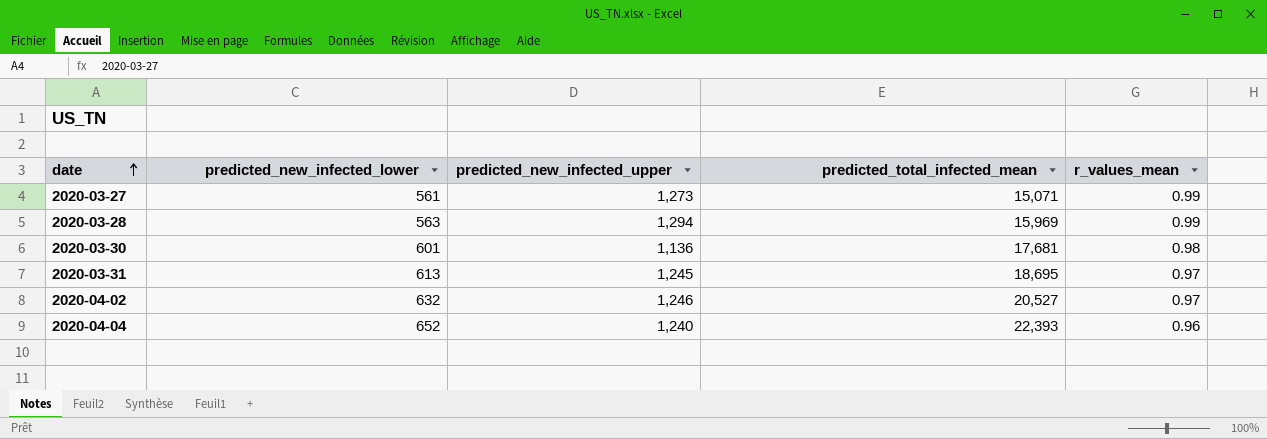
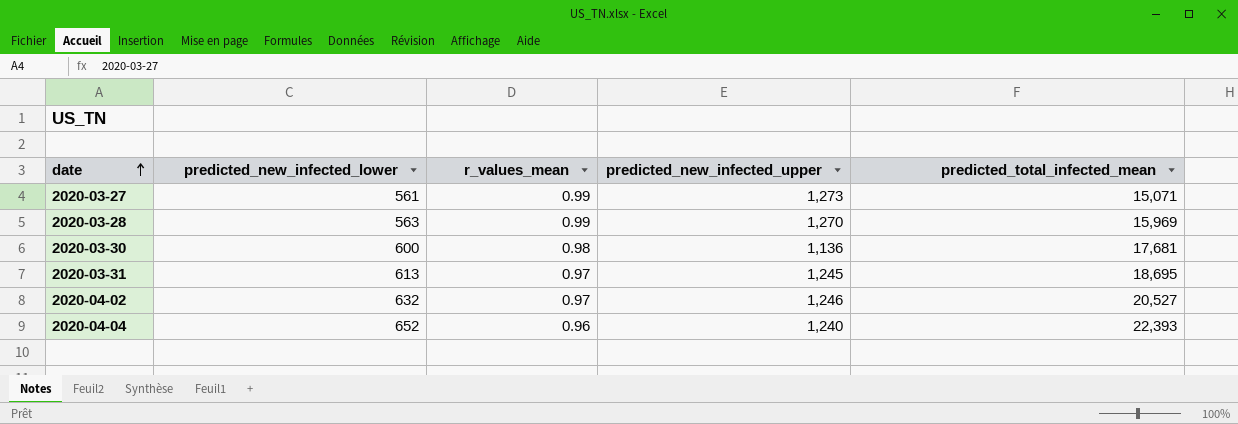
column r_values_mean | position: 5 -> 3
2020-03-28 | predicted_new_infected_upper: 1,294 -> 1,270
2020-03-30 | predicted_new_infected_lower: 601 -> 600

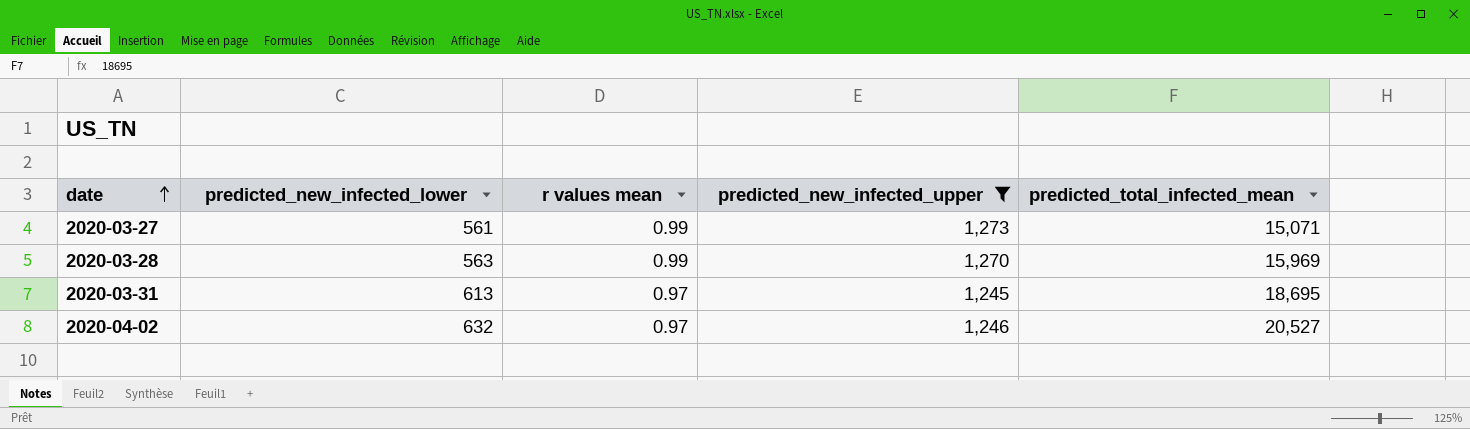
filter: none -> predicted_new_infected_upper >= 1,245
column name: r_values_mean -> r values mean

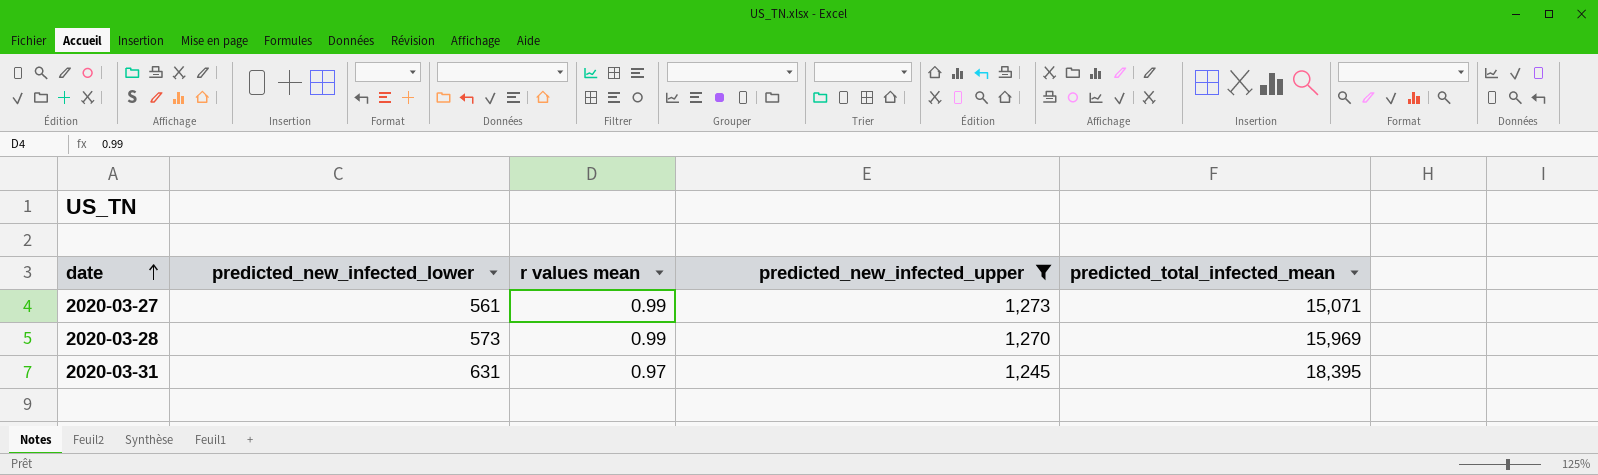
row 2020-04-02: 632 | 0.97 | 1,246 | 20,527 -> none
2020-03-28 | predicted_new_infected_lower: 563 -> 573
2020-03-31 | predicted_new_infected_lower: 613 -> 631
2020-03-31 | predicted_total_infected_mean: 18,695 -> 18,395

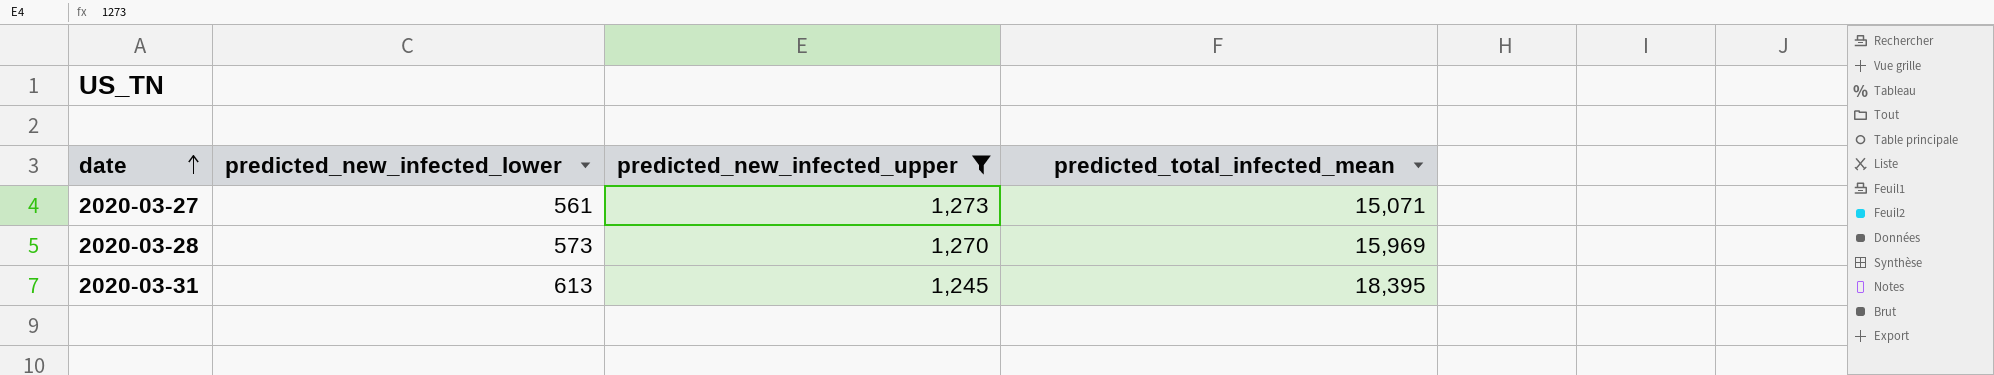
column r values mean | position: 3 -> none
2020-03-31 | predicted_new_infected_lower: 631 -> 613

